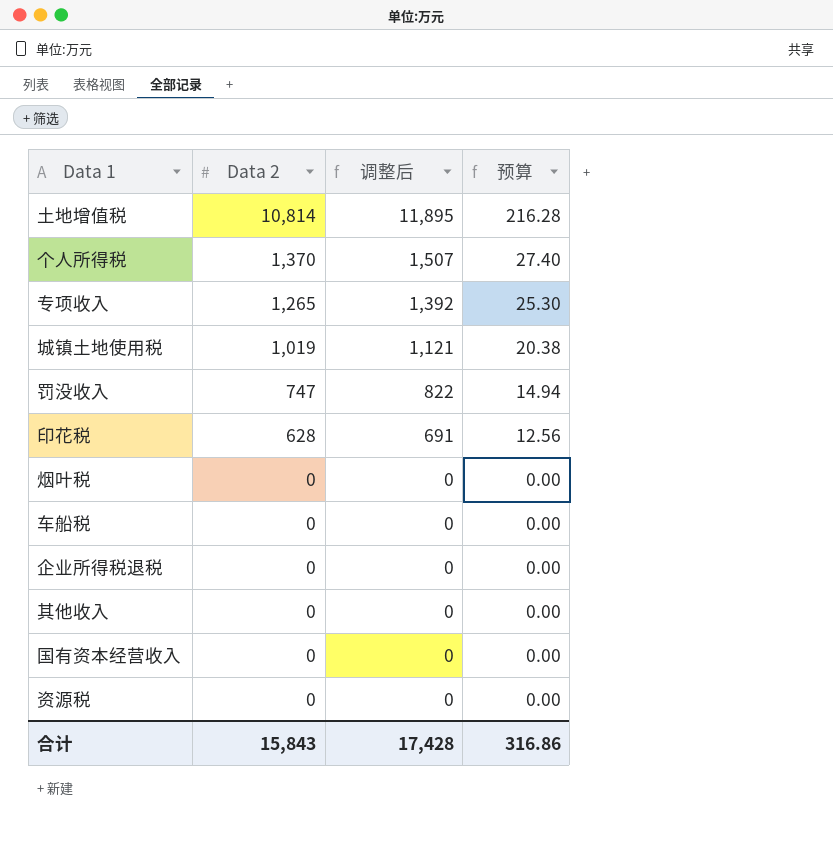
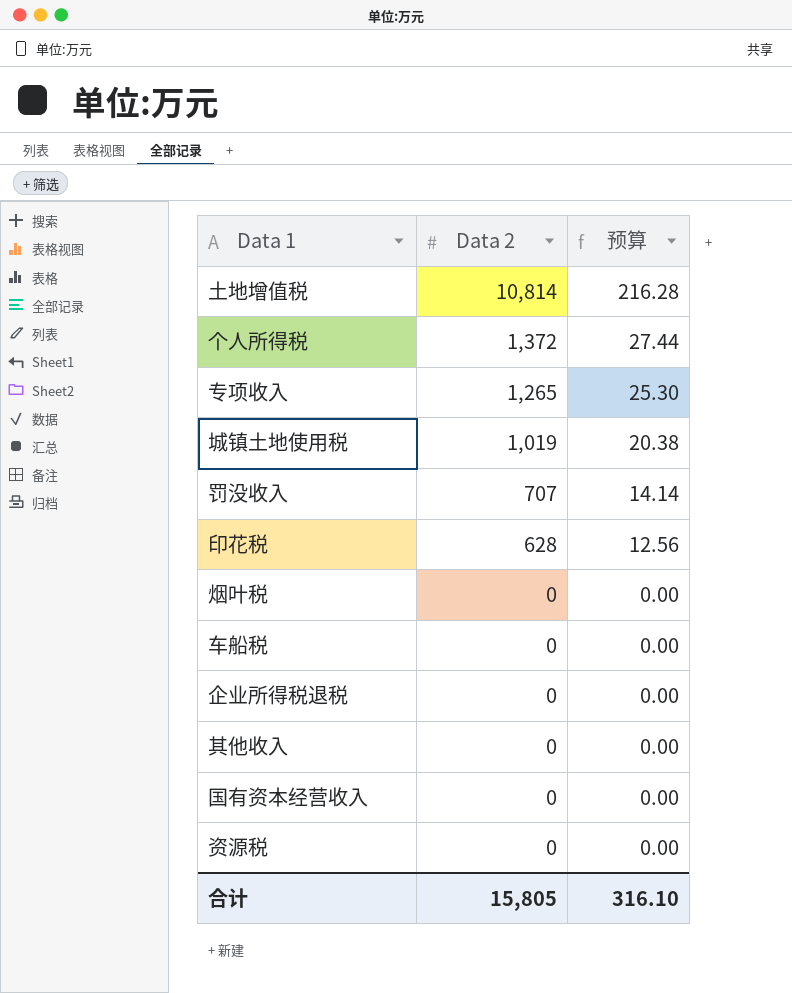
column 调整后 | formula: [Data 2] * 1.1 -> none
个人所得税 | Data 2: 1,370 -> 1,372
个人所得税 | 预算: 27.40 -> 27.44
罚没收入 | Data 2: 747 -> 707
罚没收入 | 预算: 14.94 -> 14.14
合计 | Data 2: 15,843 -> 15,805
合计 | 预算: 316.86 -> 316.10

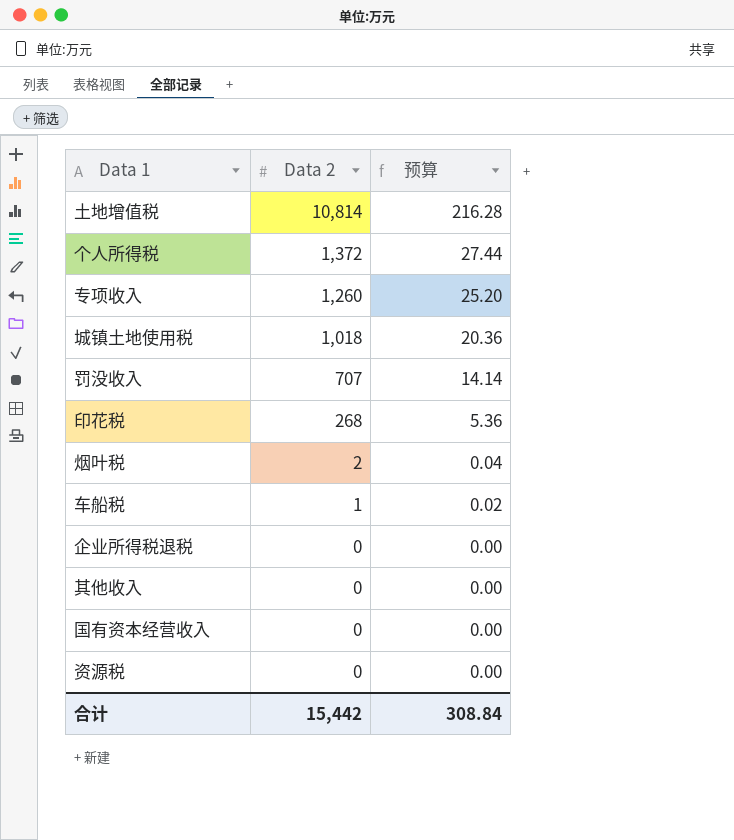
专项收入 | Data 2: 1,265 -> 1,260
专项收入 | 预算: 25.30 -> 25.20
城镇土地使用税 | Data 2: 1,019 -> 1,018
城镇土地使用税 | 预算: 20.38 -> 20.36
印花税 | Data 2: 628 -> 268
印花税 | 预算: 12.56 -> 5.36
烟叶税 | Data 2: 0 -> 2
烟叶税 | 预算: 0.00 -> 0.04
车船税 | Data 2: 0 -> 1
车船税 | 预算: 0.00 -> 0.02
合计 | Data 2: 15,805 -> 15,442
合计 | 预算: 316.10 -> 308.84

